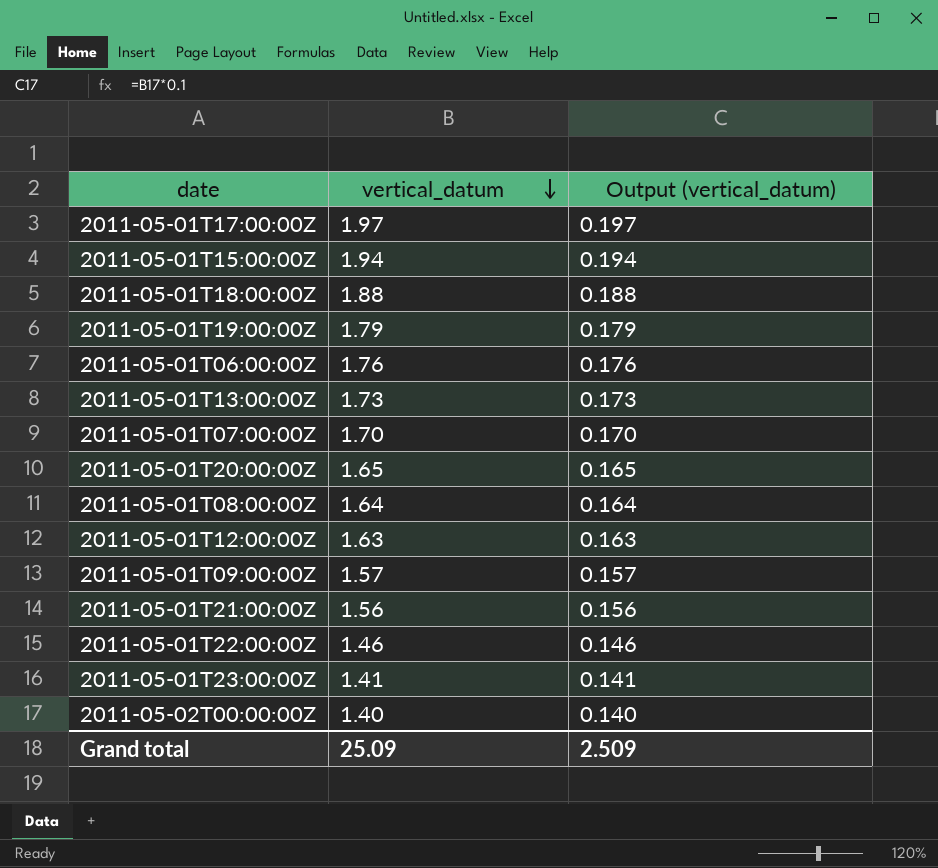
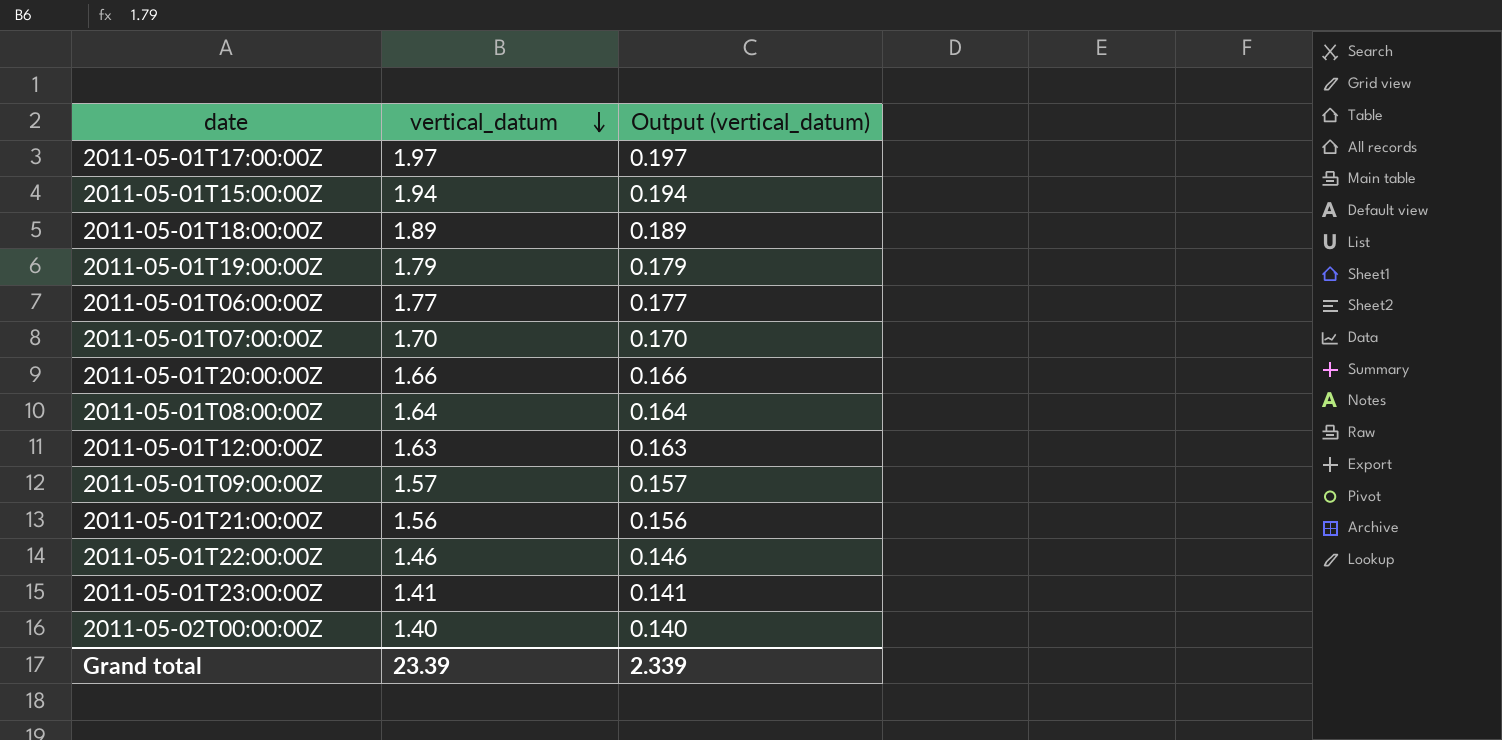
row 2011-05-01T13:00:00Z: 1.73 | 0.173 -> none
2011-05-01T18:00:00Z | vertical_datum: 1.88 -> 1.89
2011-05-01T18:00:00Z | Output (vertical_datum): 0.188 -> 0.189
2011-05-01T06:00:00Z | vertical_datum: 1.76 -> 1.77
2011-05-01T06:00:00Z | Output (vertical_datum): 0.176 -> 0.177
2011-05-01T20:00:00Z | vertical_datum: 1.65 -> 1.66
2011-05-01T20:00:00Z | Output (vertical_datum): 0.165 -> 0.166
Grand total | vertical_datum: 25.09 -> 23.39
Grand total | Output (vertical_datum): 2.509 -> 2.339

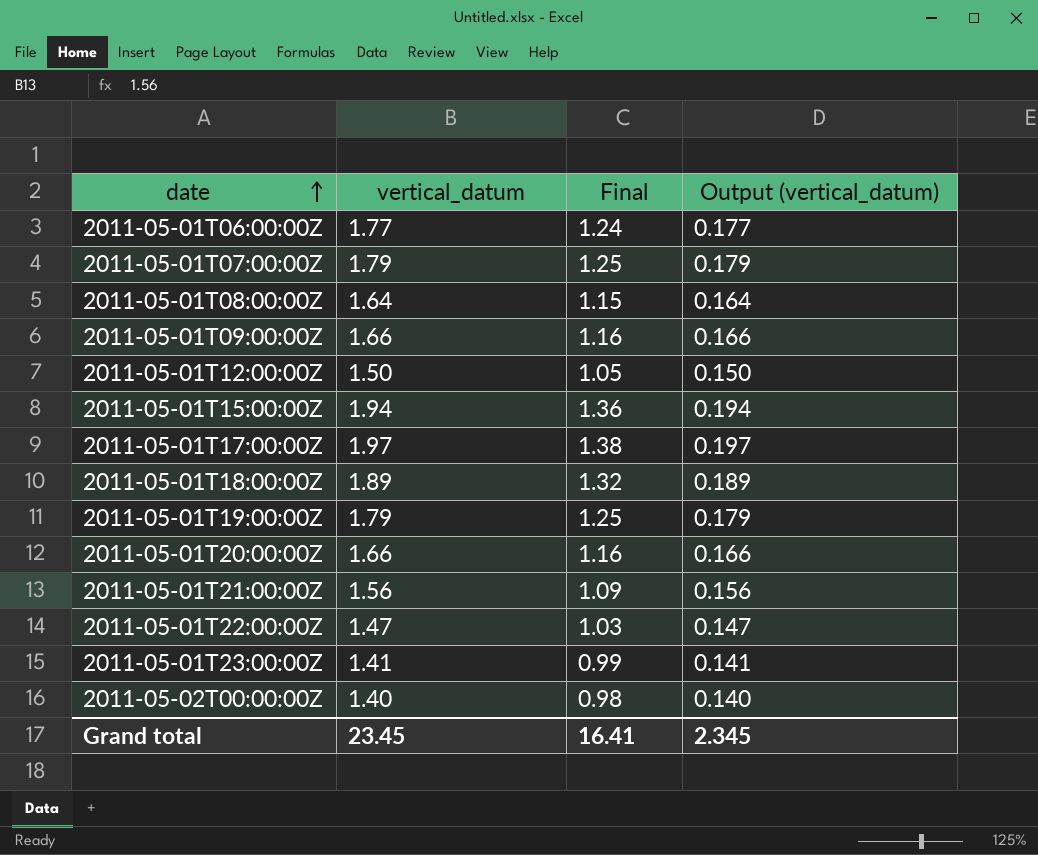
row order: vertical_datum descending -> date ascending
column Final | formula: none -> [vertical_datum] * 0.7
2011-05-01T07:00:00Z | vertical_datum: 1.70 -> 1.79
2011-05-01T07:00:00Z | Output (vertical_datum): 0.170 -> 0.179
2011-05-01T09:00:00Z | vertical_datum: 1.57 -> 1.66
2011-05-01T09:00:00Z | Output (vertical_datum): 0.157 -> 0.166
2011-05-01T12:00:00Z | vertical_datum: 1.63 -> 1.50
2011-05-01T12:00:00Z | Output (vertical_datum): 0.163 -> 0.150
2011-05-01T22:00:00Z | vertical_datum: 1.46 -> 1.47
2011-05-01T22:00:00Z | Output (vertical_datum): 0.146 -> 0.147
Grand total | vertical_datum: 23.39 -> 23.45
Grand total | Output (vertical_datum): 2.339 -> 2.345

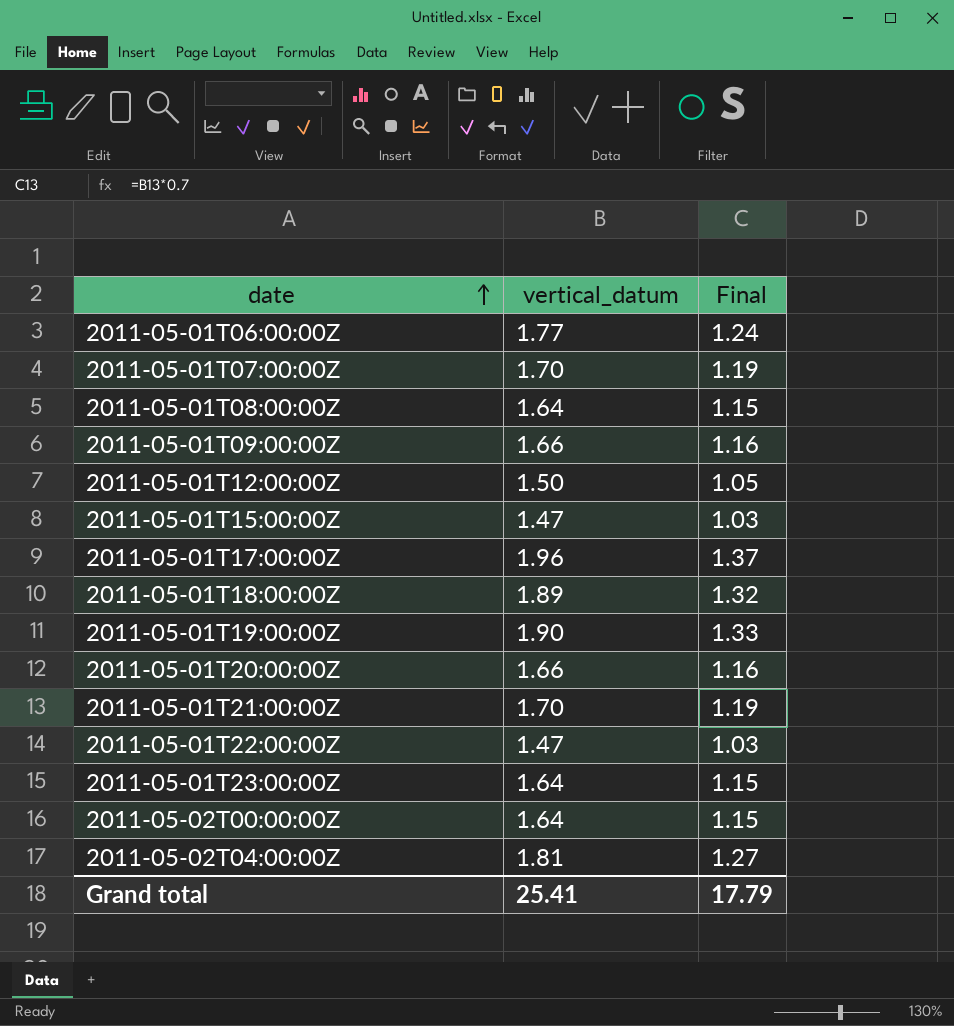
column Output (vertical_datum) | formula: [vertical_datum] * 0.1 -> none
2011-05-01T07:00:00Z | vertical_datum: 1.79 -> 1.70
2011-05-01T07:00:00Z | Final: 1.25 -> 1.19
2011-05-01T15:00:00Z | vertical_datum: 1.94 -> 1.47
2011-05-01T15:00:00Z | Final: 1.36 -> 1.03
2011-05-01T17:00:00Z | vertical_datum: 1.97 -> 1.96
2011-05-01T17:00:00Z | Final: 1.38 -> 1.37
2011-05-01T19:00:00Z | vertical_datum: 1.79 -> 1.90
2011-05-01T19:00:00Z | Final: 1.25 -> 1.33
2011-05-01T21:00:00Z | vertical_datum: 1.56 -> 1.70
2011-05-01T21:00:00Z | Final: 1.09 -> 1.19
2011-05-01T23:00:00Z | vertical_datum: 1.41 -> 1.64
2011-05-01T23:00:00Z | Final: 0.99 -> 1.15
2011-05-02T00:00:00Z | vertical_datum: 1.40 -> 1.64
2011-05-02T00:00:00Z | Final: 0.98 -> 1.15
row 2011-05-02T04:00:00Z: none -> 1.81 | 1.27
Grand total | vertical_datum: 23.45 -> 25.41
Grand total | Final: 16.41 -> 17.79

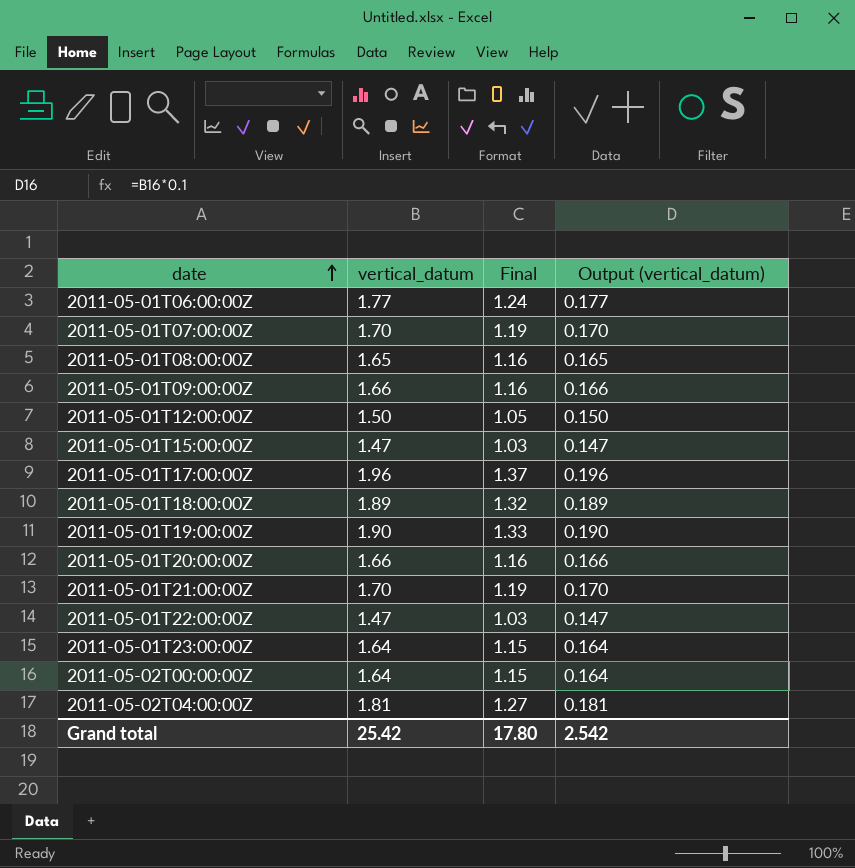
column Output (vertical_datum) | formula: none -> [vertical_datum] * 0.1
2011-05-01T08:00:00Z | vertical_datum: 1.64 -> 1.65
2011-05-01T08:00:00Z | Final: 1.15 -> 1.16
Grand total | vertical_datum: 25.41 -> 25.42
Grand total | Final: 17.79 -> 17.80

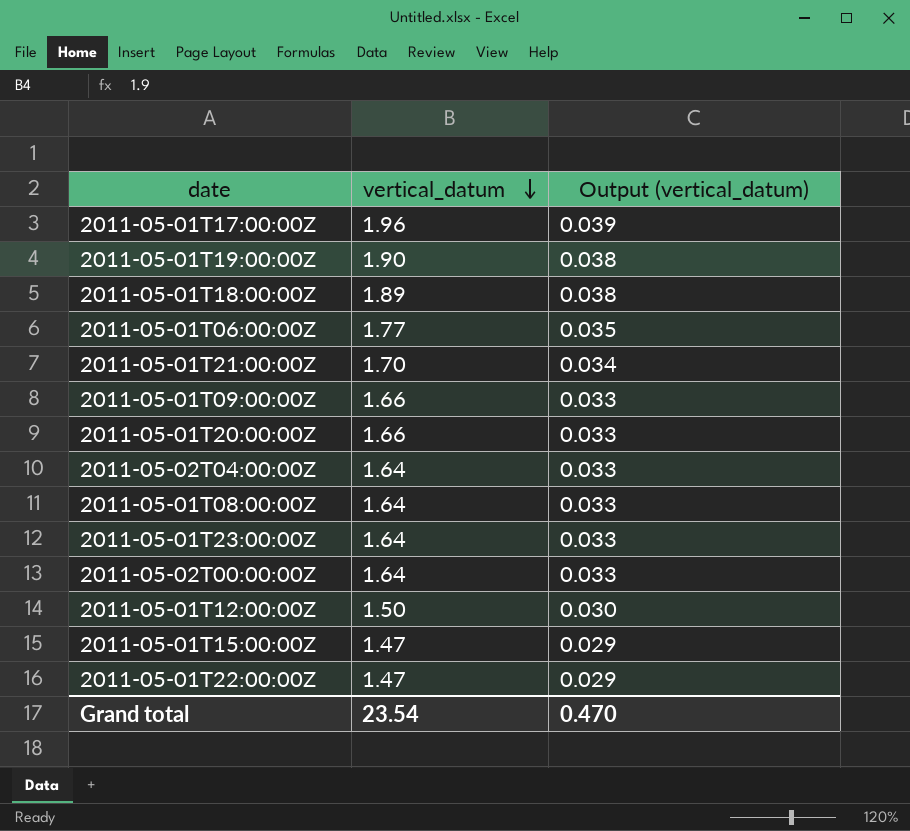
row order: date ascending -> vertical_datum descending
column Final | formula: [vertical_datum] * 0.7 -> none
column Output (vertical_datum) | formula: [vertical_datum] * 0.1 -> [vertical_datum] * 0.02
row 2011-05-01T07:00:00Z: 1.70 | 1.19 | 0.170 -> none
2011-05-02T04:00:00Z | vertical_datum: 1.81 -> 1.64
2011-05-01T08:00:00Z | vertical_datum: 1.65 -> 1.64
Grand total | vertical_datum: 25.42 -> 23.54
Grand total | Output (vertical_datum): 2.542 -> 0.470

